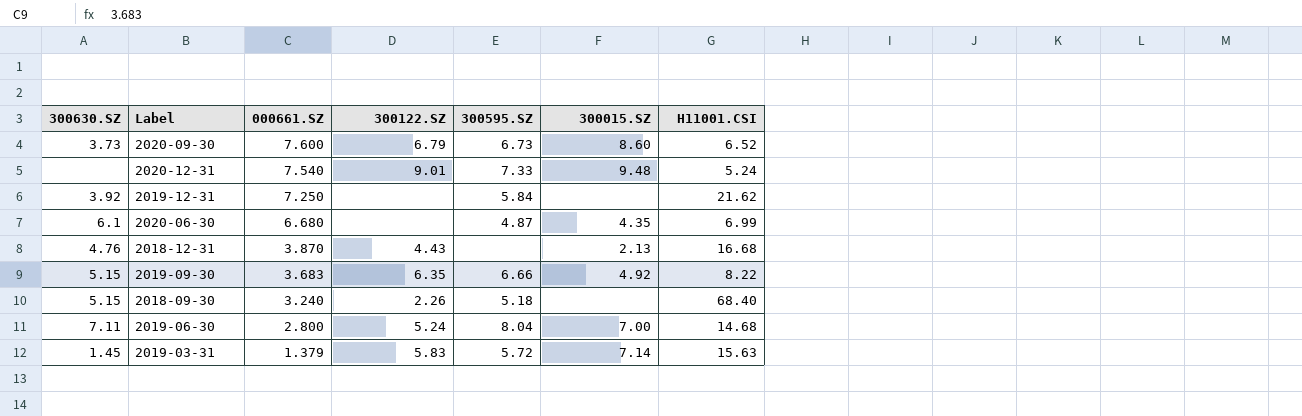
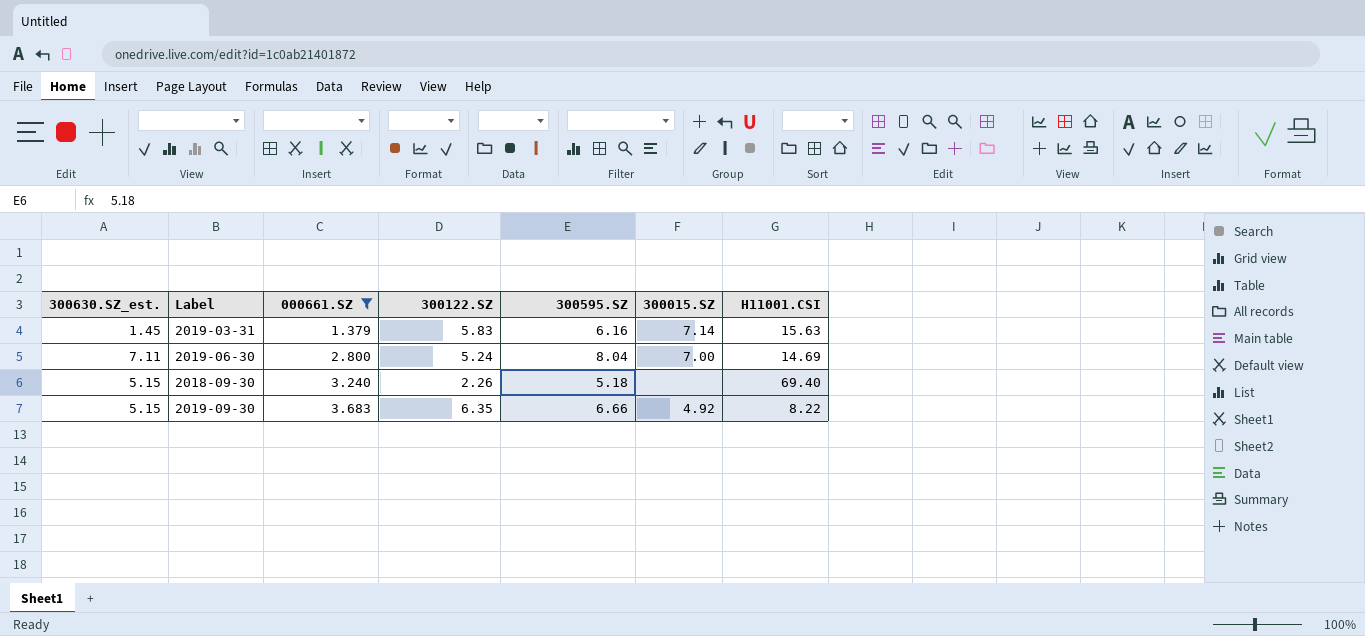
filter: none -> 000661.SZ <= 3.683
row order: 000661.SZ descending -> 000661.SZ ascending
column name: 300630.SZ -> 300630.SZ_est.
2019-03-31 | 300595.SZ: 5.72 -> 6.16
2019-06-30 | H11001.CSI: 14.68 -> 14.69
2018-09-30 | H11001.CSI: 68.40 -> 69.40

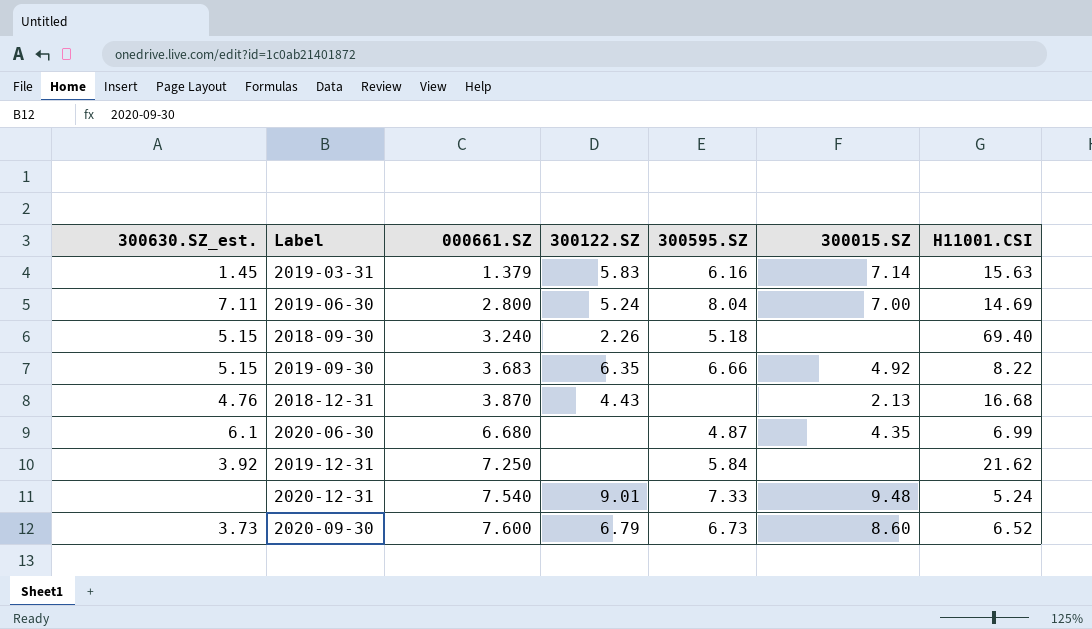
filter: 000661.SZ <= 3.683 -> none

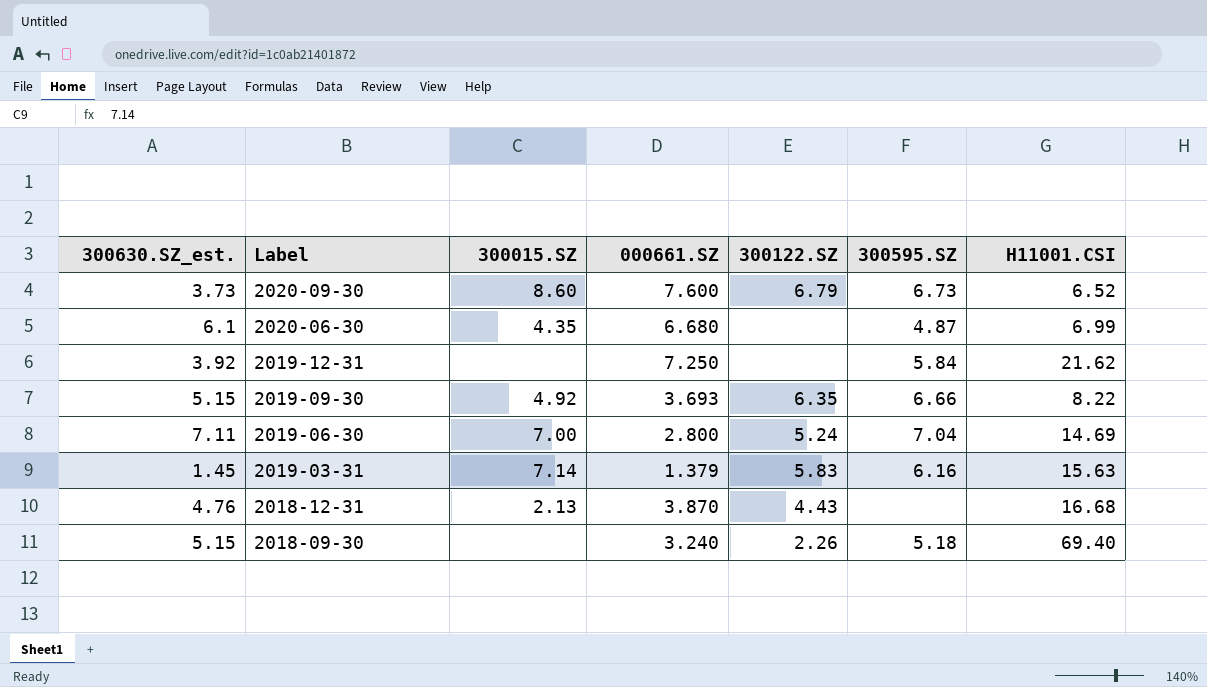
row order: 000661.SZ ascending -> Label descending
column 300015.SZ | position: 6 -> 3
row 2020-12-31: none | 7.540 | 9.01 | 7.33 | 9.48 | 5.24 -> none
2019-09-30 | 000661.SZ: 3.683 -> 3.693
2019-06-30 | 300595.SZ: 8.04 -> 7.04

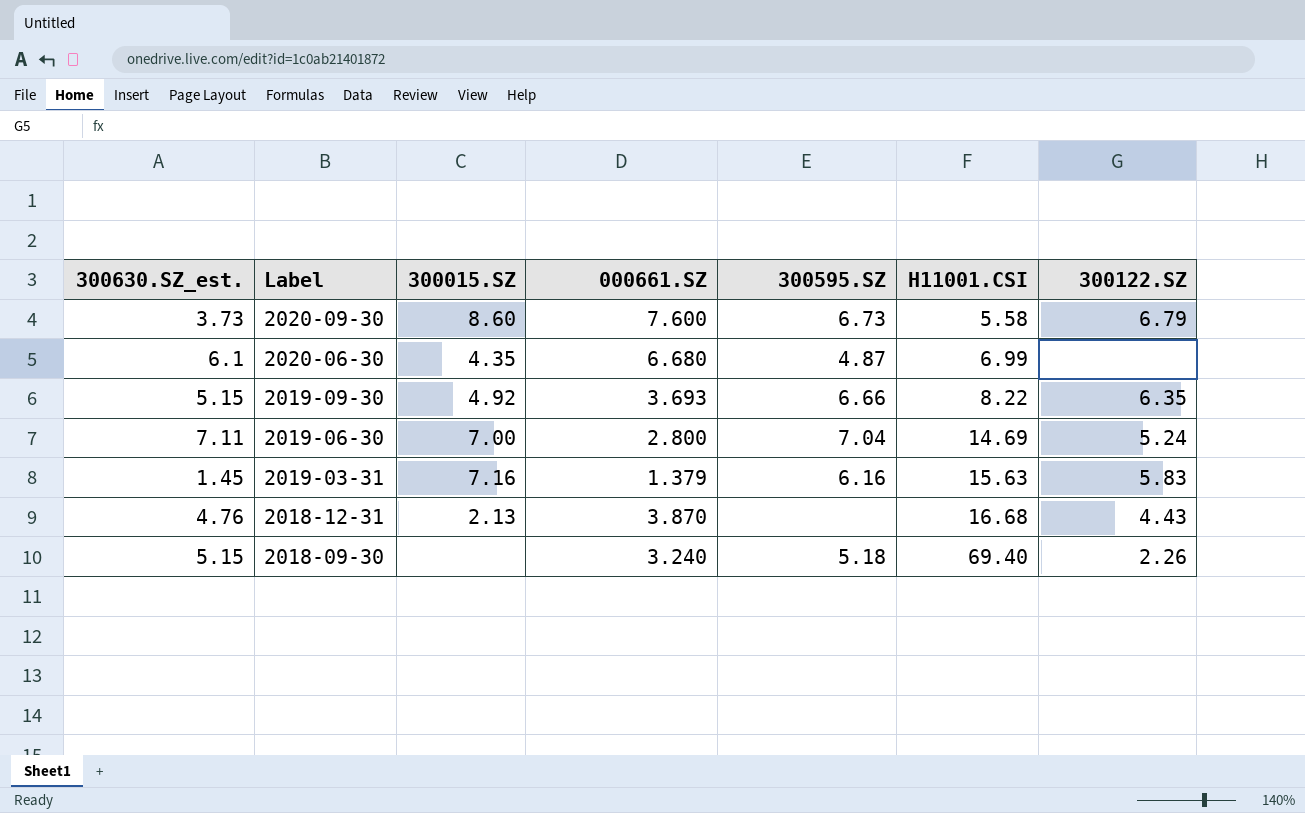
column 300122.SZ | position: 5 -> 7
row 2019-12-31: 3.92 | none | 7.250 | none | 5.84 | 21.62 -> none
2020-09-30 | H11001.CSI: 6.52 -> 5.58
2019-03-31 | 300015.SZ: 7.14 -> 7.16

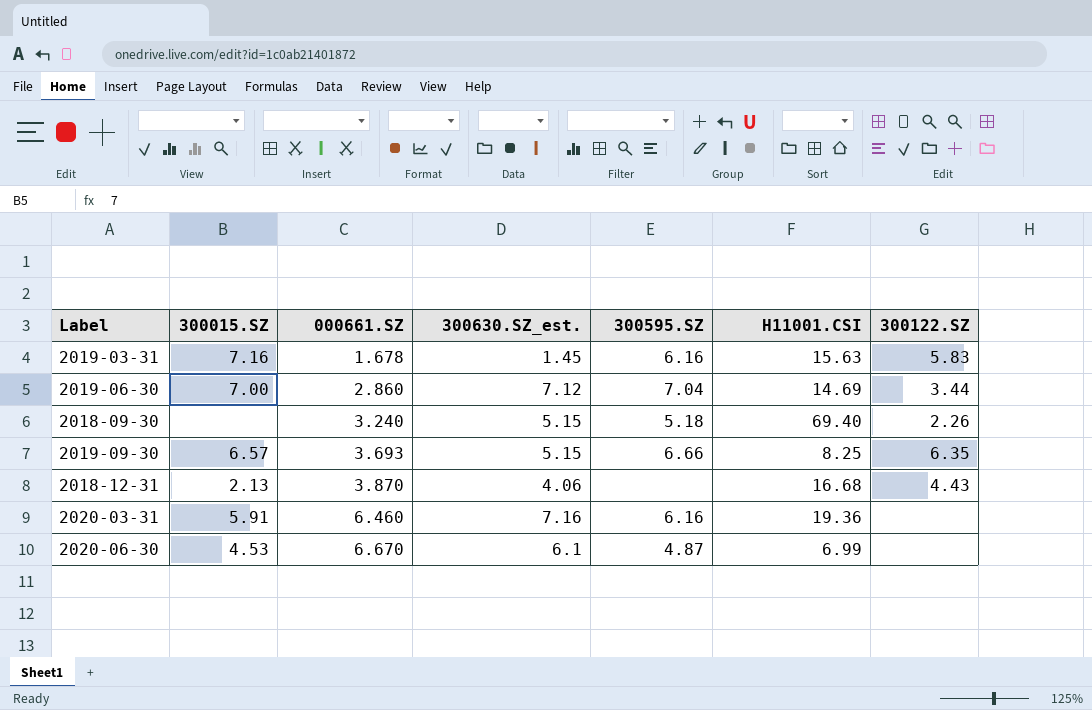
row order: Label descending -> 000661.SZ ascending
column 300630.SZ_est. | position: 1 -> 4
row 2020-09-30: 3.73 | 8.60 | 7.600 | 6.73 | 5.58 | 6.79 -> none
2019-03-31 | 000661.SZ: 1.379 -> 1.678
2019-06-30 | 000661.SZ: 2.800 -> 2.860
2019-06-30 | 300630.SZ_est.: 7.11 -> 7.12
2019-06-30 | 300122.SZ: 5.24 -> 3.44
2019-09-30 | 300015.SZ: 4.92 -> 6.57
2019-09-30 | H11001.CSI: 8.22 -> 8.25
2018-12-31 | 300630.SZ_est.: 4.76 -> 4.06
row 2020-03-31: none -> 5.91 | 6.460 | 7.16 | 6.16 | 19.36 | none
2020-06-30 | 300015.SZ: 4.35 -> 4.53
2020-06-30 | 000661.SZ: 6.680 -> 6.670

